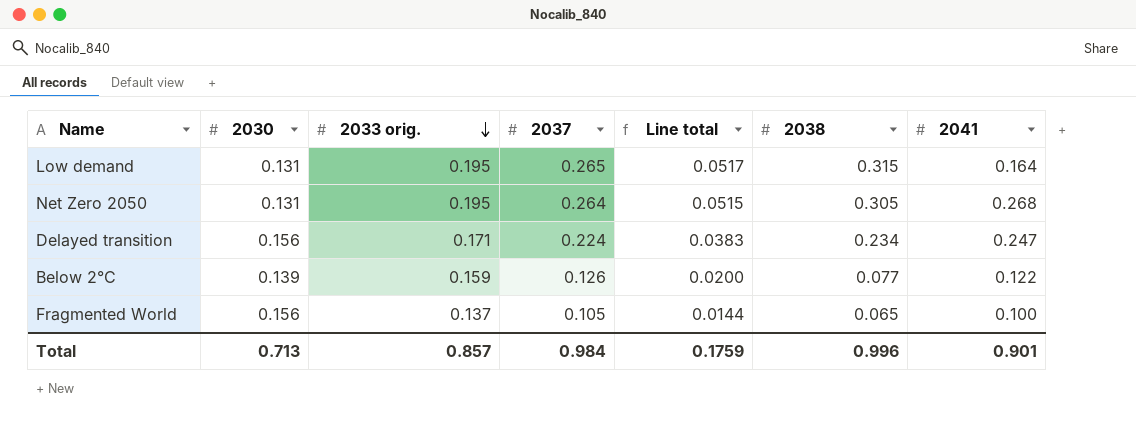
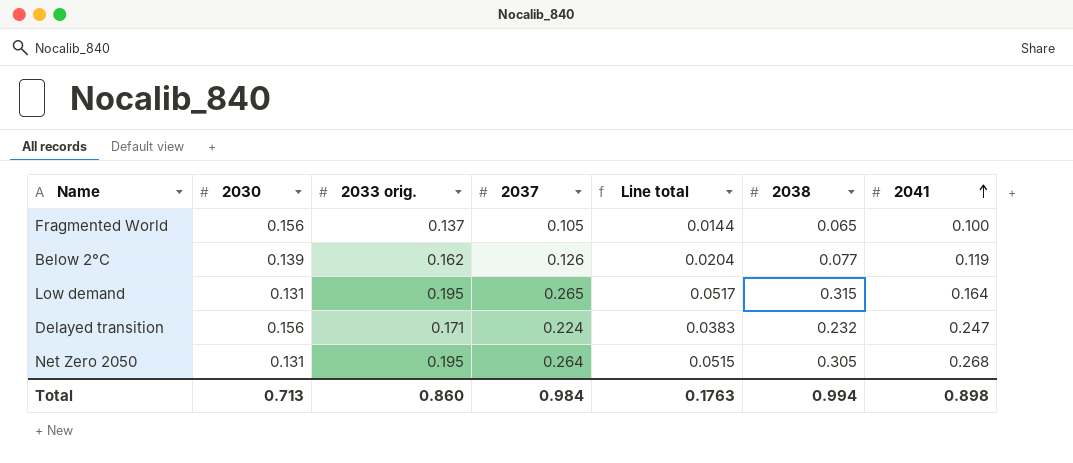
row order: 2033 orig. descending -> 2041 ascending
Below 2°C | 2033 orig.: 0.159 -> 0.162
Below 2°C | Line total: 0.0200 -> 0.0204
Below 2°C | 2041: 0.122 -> 0.119
Delayed transition | 2038: 0.234 -> 0.232
Total | 2033 orig.: 0.857 -> 0.860
Total | Line total: 0.1759 -> 0.1763
Total | 2038: 0.996 -> 0.994
Total | 2041: 0.901 -> 0.898

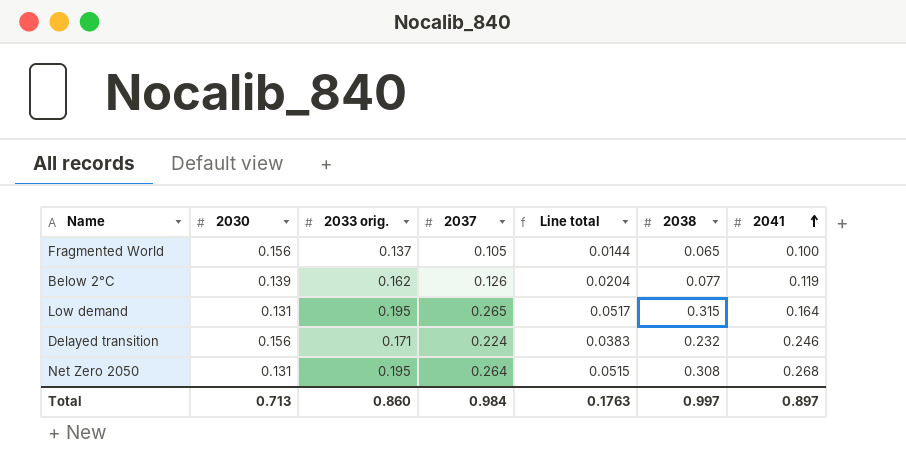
Delayed transition | 2041: 0.247 -> 0.246
Net Zero 2050 | 2038: 0.305 -> 0.308
Total | 2038: 0.994 -> 0.997
Total | 2041: 0.898 -> 0.897

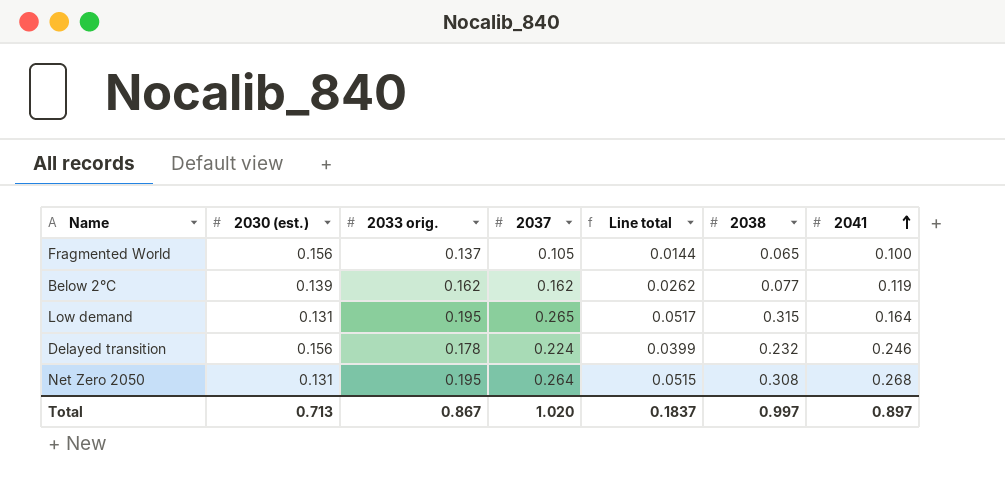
column name: 2030 -> 2030 (est.)
Below 2°C | 2037: 0.126 -> 0.162
Below 2°C | Line total: 0.0204 -> 0.0262
Delayed transition | 2033 orig.: 0.171 -> 0.178
Delayed transition | Line total: 0.0383 -> 0.0399
Total | 2033 orig.: 0.860 -> 0.867
Total | 2037: 0.984 -> 1.020
Total | Line total: 0.1763 -> 0.1837

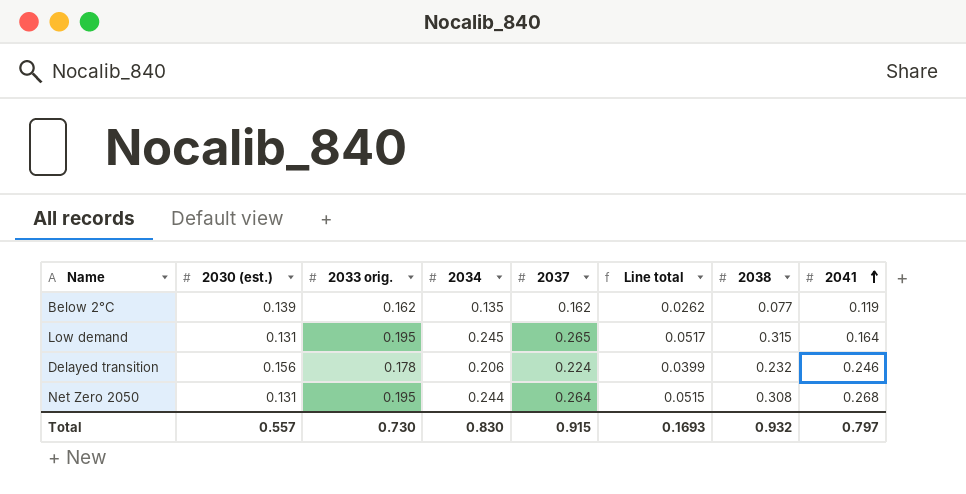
column 2034 | position: none -> 4
row Fragmented World: 0.156 | 0.137 | 0.105 | 0.0144 | 0.065 | 0.100 -> none
Total | 2030 (est.): 0.713 -> 0.557
Total | 2033 orig.: 0.867 -> 0.730
Total | 2037: 1.020 -> 0.915
Total | Line total: 0.1837 -> 0.1693
Total | 2038: 0.997 -> 0.932
Total | 2041: 0.897 -> 0.797

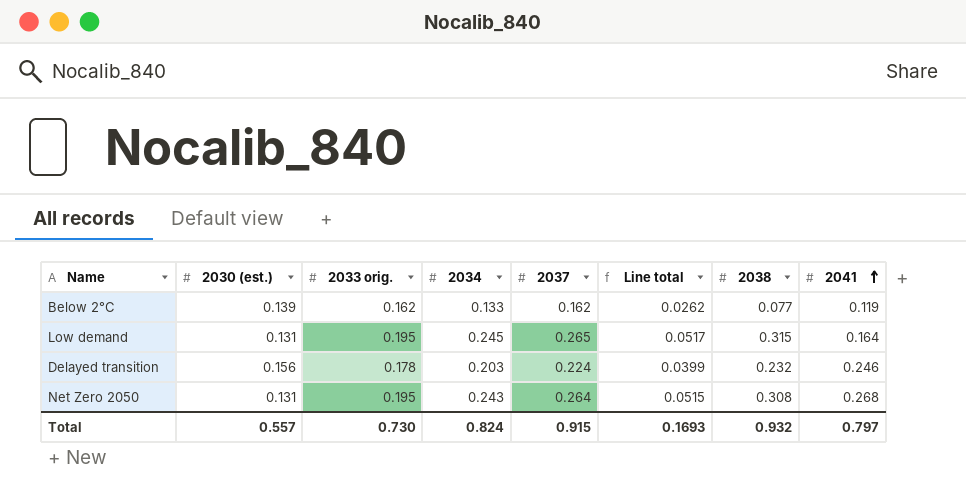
Below 2°C | 2034: 0.135 -> 0.133
Delayed transition | 2034: 0.206 -> 0.203
Net Zero 2050 | 2034: 0.244 -> 0.243
Total | 2034: 0.830 -> 0.824

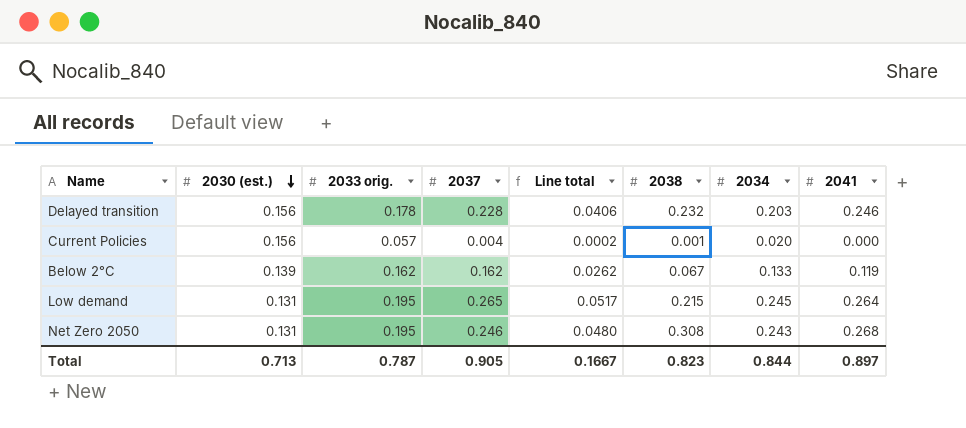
row order: 2041 ascending -> 2030 (est.) descending
column 2034 | position: 4 -> 7
Delayed transition | 2037: 0.224 -> 0.228
Delayed transition | Line total: 0.0399 -> 0.0406
row Current Policies: none -> 0.156 | 0.057 | 0.004 | 0.0002 | 0.001 | 0.020 | 0.000
Below 2°C | 2038: 0.077 -> 0.067
Low demand | 2038: 0.315 -> 0.215
Low demand | 2041: 0.164 -> 0.264
Net Zero 2050 | 2037: 0.264 -> 0.246
Net Zero 2050 | Line total: 0.0515 -> 0.0480
Total | 2030 (est.): 0.557 -> 0.713
Total | 2033 orig.: 0.730 -> 0.787
Total | 2037: 0.915 -> 0.905
Total | Line total: 0.1693 -> 0.1667
Total | 2038: 0.932 -> 0.823
Total | 2034: 0.824 -> 0.844
Total | 2041: 0.797 -> 0.897

